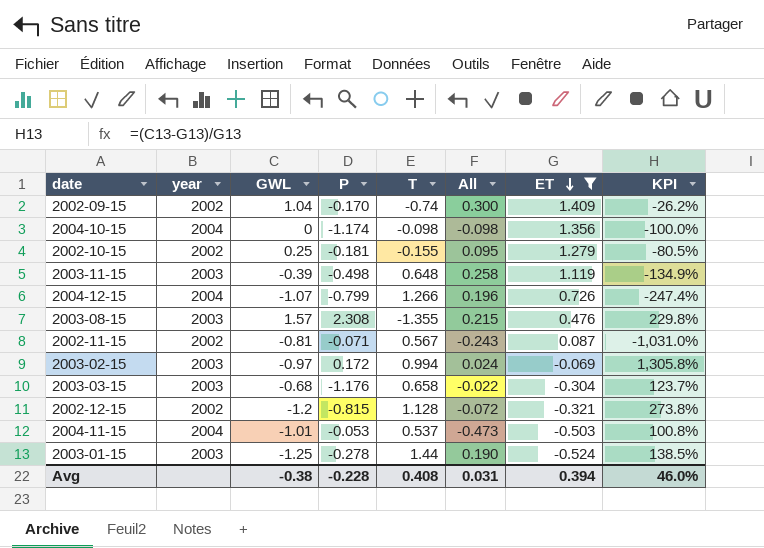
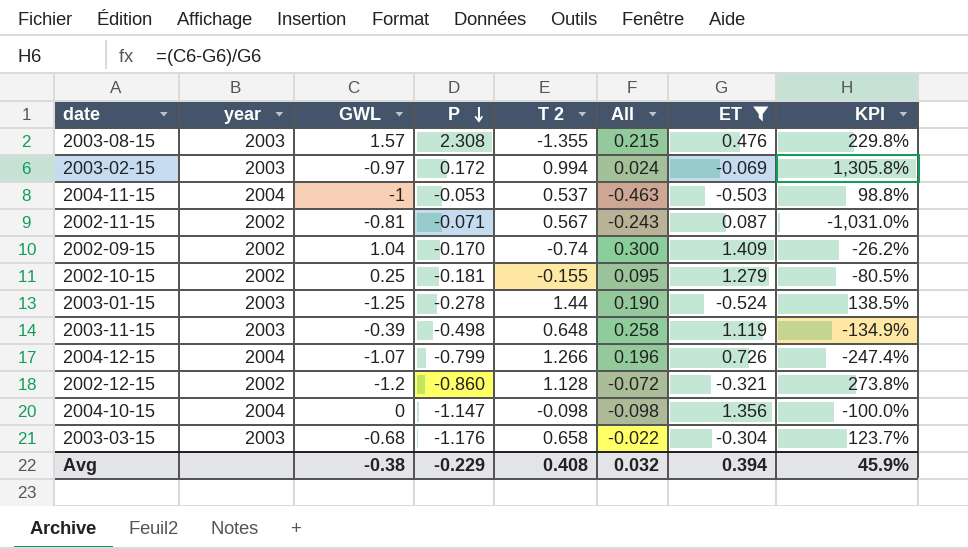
row order: ET descending -> P descending
column name: T -> T 2
2004-11-15 | GWL: -1.01 -> -1
2004-11-15 | All: -0.473 -> -0.463
2004-11-15 | KPI: 100.8% -> 98.8%
2002-12-15 | P: -0.815 -> -0.860
2004-10-15 | P: -1.174 -> -1.147
Avg | P: -0.228 -> -0.229
Avg | All: 0.031 -> 0.032
Avg | KPI: 46.0% -> 45.9%

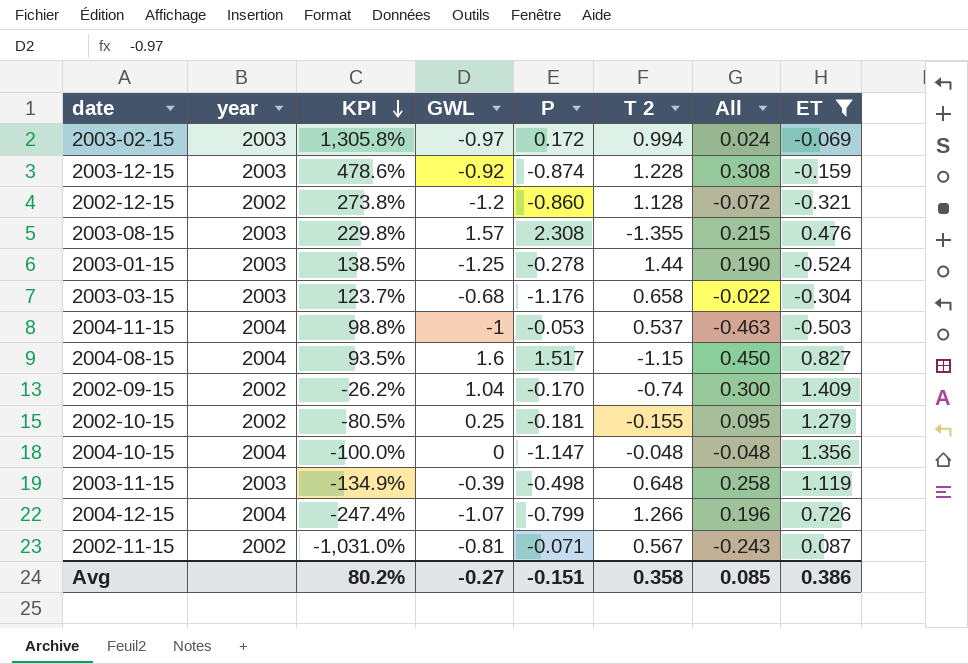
row order: P descending -> KPI descending
column KPI | position: 8 -> 3
row 2003-12-15: none -> 2003 | 478.6% | -0.92 | -0.874 | 1.228 | 0.308 | -0.159
row 2004-08-15: none -> 2004 | 93.5% | 1.6 | 1.517 | -1.15 | 0.450 | 0.827
2004-10-15 | T 2: -0.098 -> -0.048
2004-10-15 | All: -0.098 -> -0.048
Avg | KPI: 45.9% -> 80.2%
Avg | GWL: -0.38 -> -0.27
Avg | P: -0.229 -> -0.151
Avg | T 2: 0.408 -> 0.358
Avg | All: 0.032 -> 0.085
Avg | ET: 0.394 -> 0.386

